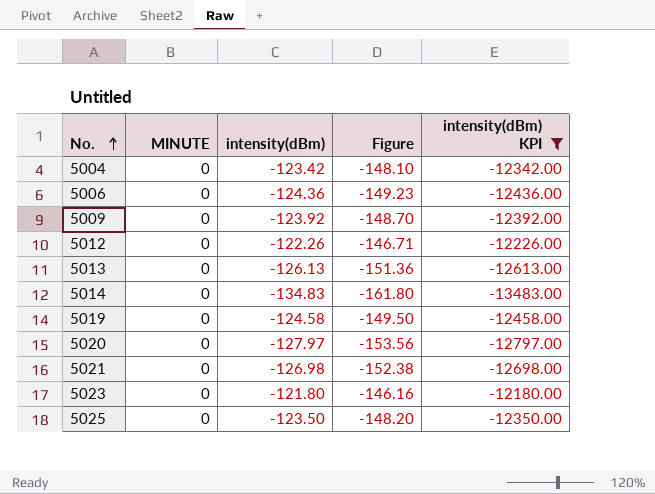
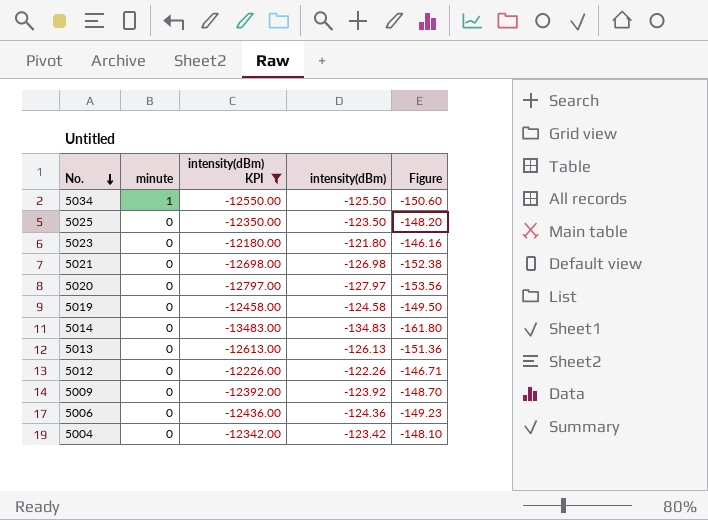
row order: No. ascending -> No. descending
column name: MINUTE -> minute
column intensity(dBm) KPI | position: 5 -> 3
row 5034: none -> 1 | -12550.00 | -125.50 | -150.60

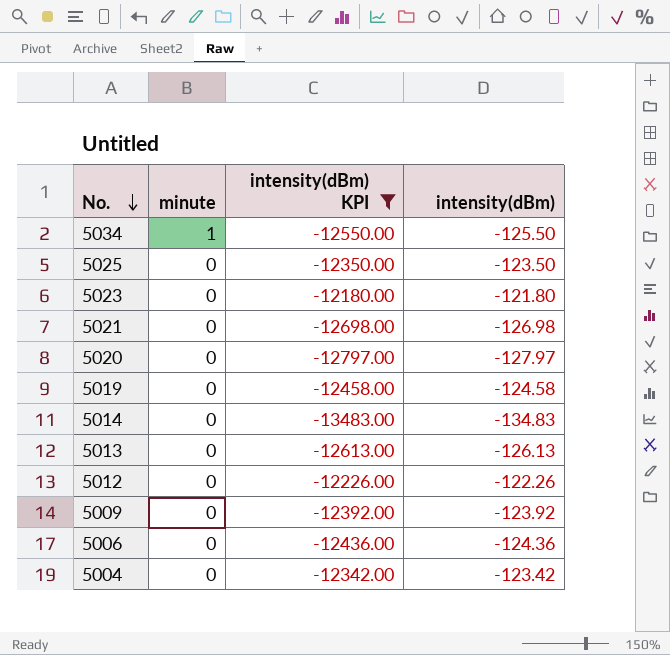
column Figure | formula: [intensity(dBm)] * 1.2 -> none

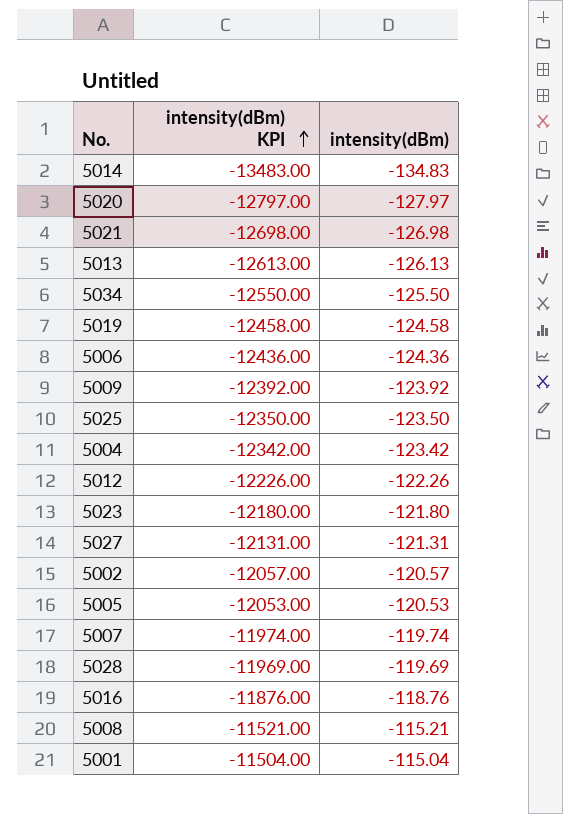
filter: intensity(dBm) KPI <= -12180.00 -> none
row order: No. descending -> intensity(dBm) KPI ascending
column minute | position: 2 -> none

